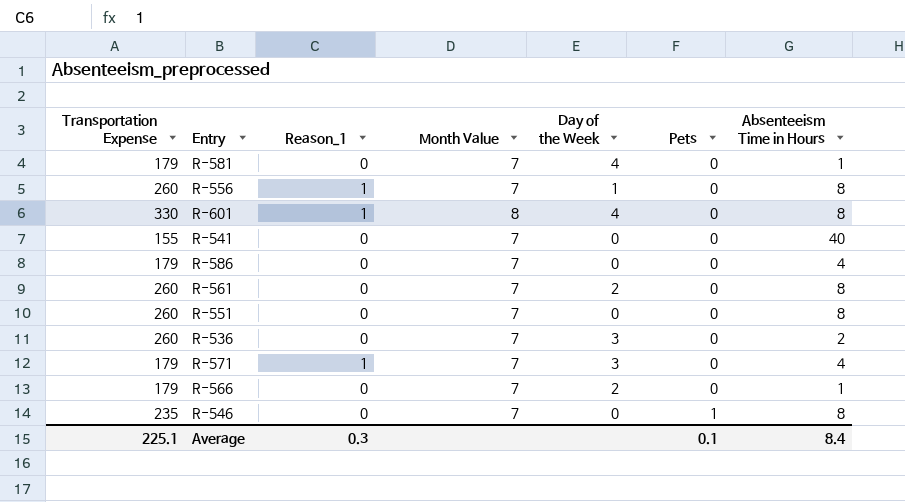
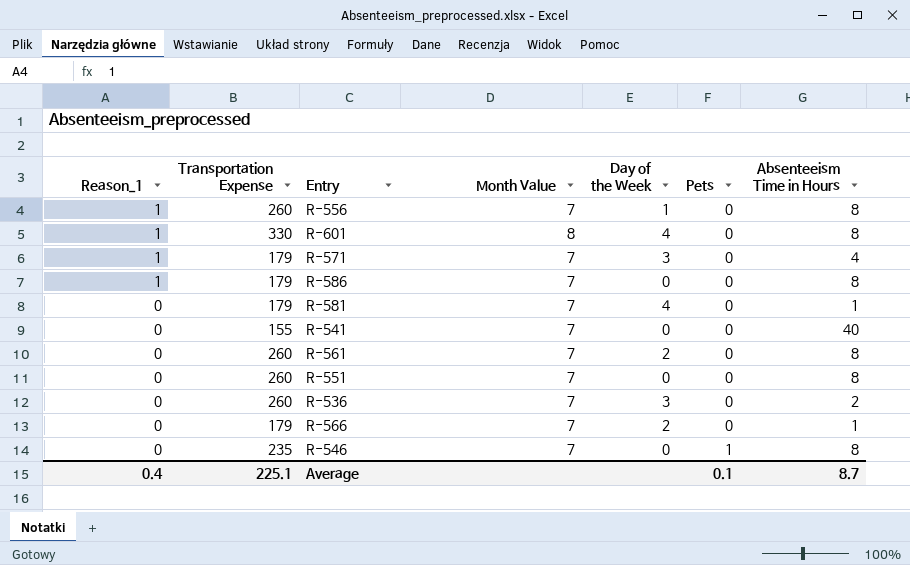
row order: Pets ascending -> Reason_1 descending
column Reason_1 | position: 3 -> 1
R-586 | Reason_1: 0 -> 1
R-586 | Absenteeism Time in Hours: 4 -> 8
Average | Reason_1: 0.3 -> 0.4
Average | Absenteeism Time in Hours: 8.4 -> 8.7

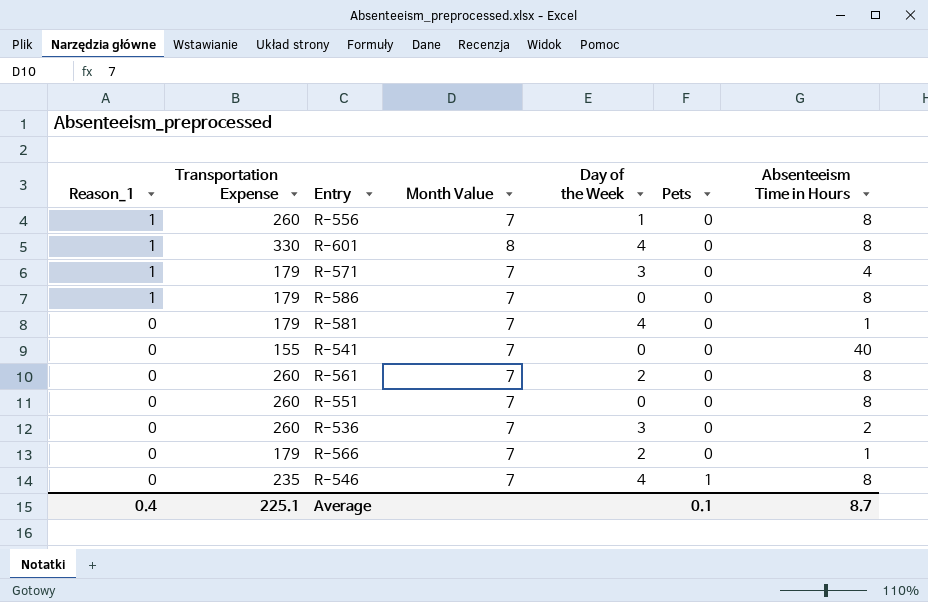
R-546 | Day of the Week: 0 -> 4

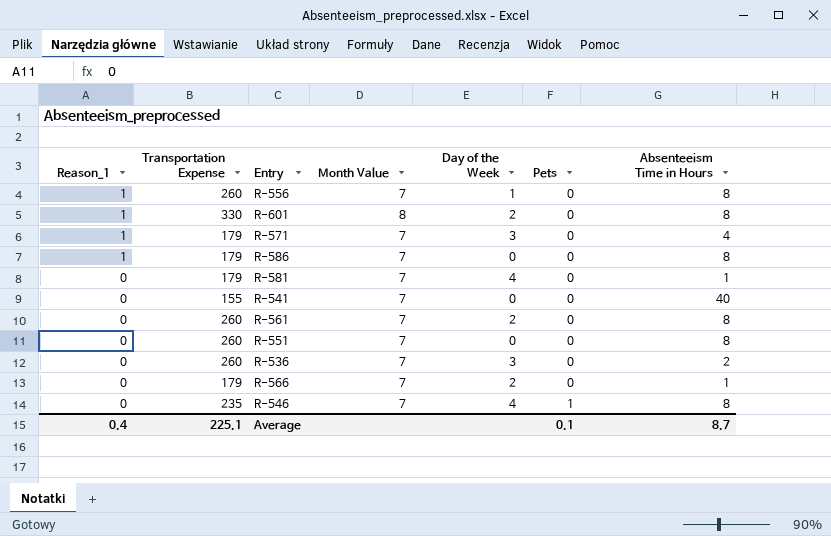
R-601 | Day of the Week: 4 -> 2

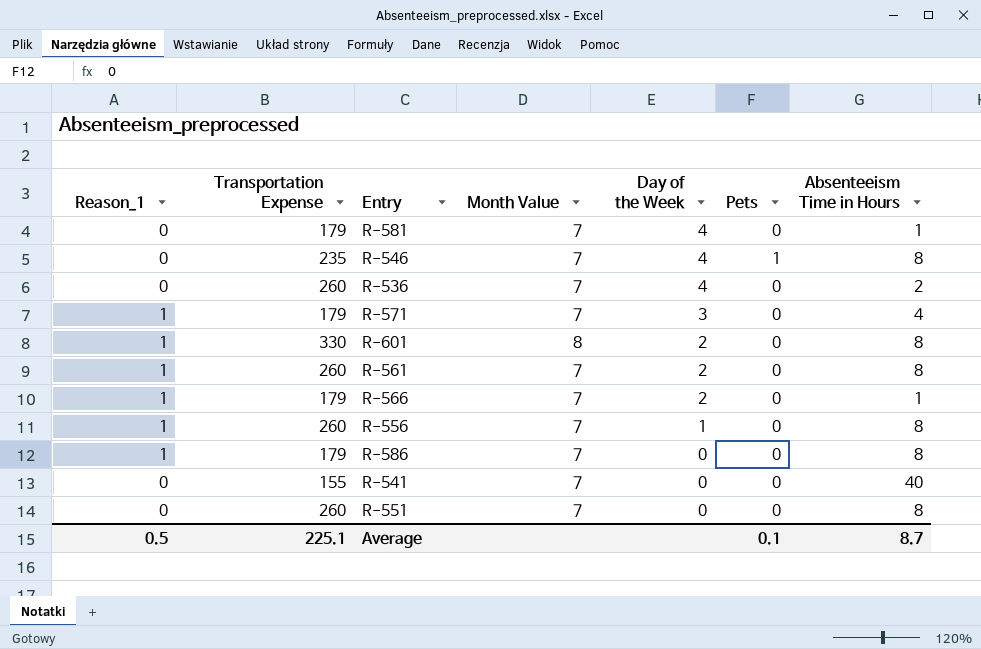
row order: Reason_1 descending -> Day of the Week descending
R-536 | Day of the Week: 3 -> 4
R-561 | Reason_1: 0 -> 1
R-566 | Reason_1: 0 -> 1
Average | Reason_1: 0.4 -> 0.5

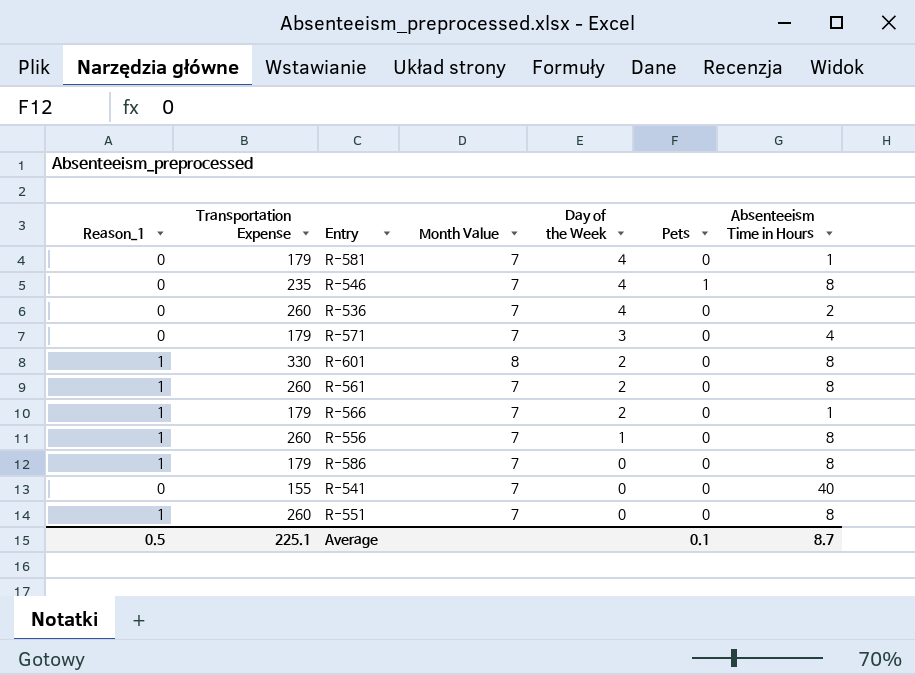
R-571 | Reason_1: 1 -> 0
R-551 | Reason_1: 0 -> 1

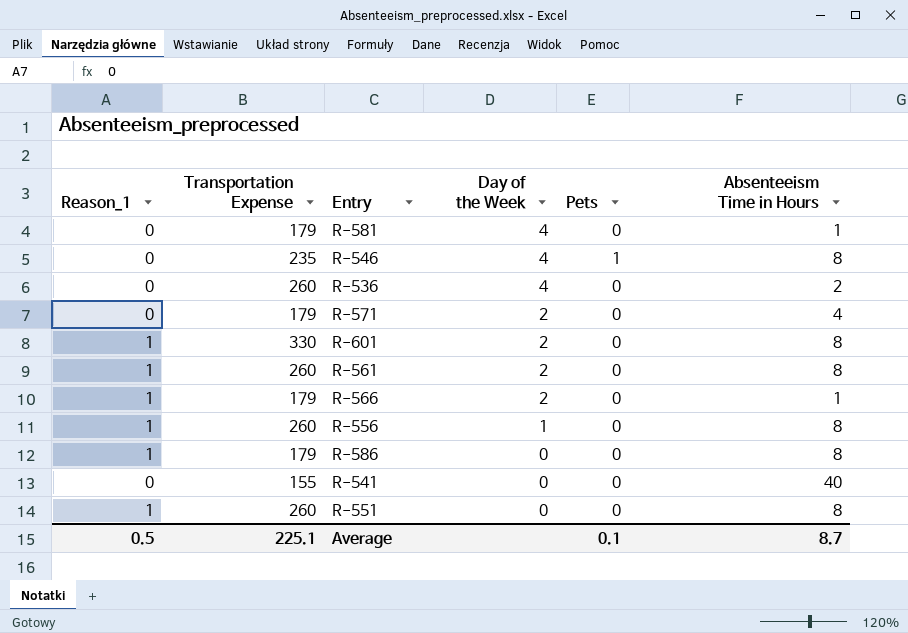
column Month Value | position: 4 -> none
R-571 | Day of the Week: 3 -> 2

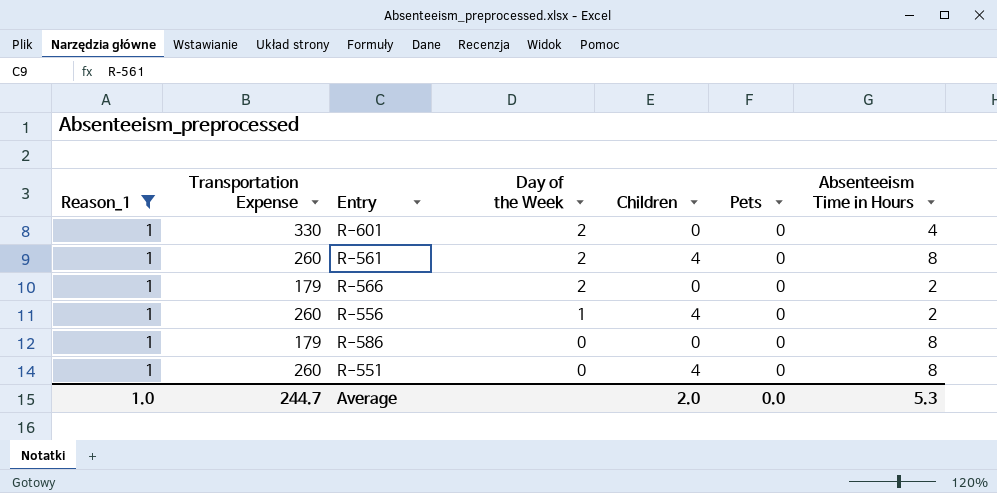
filter: none -> Reason_1 = 1
column Children | position: none -> 5
R-601 | Absenteeism Time in Hours: 8 -> 4
R-566 | Absenteeism Time in Hours: 1 -> 2
R-556 | Absenteeism Time in Hours: 8 -> 2
Average | Reason_1: 0.5 -> 1.0
Average | Transportation Expense: 225.1 -> 244.7
Average | Pets: 0.1 -> 0.0
Average | Absenteeism Time in Hours: 8.7 -> 5.3

